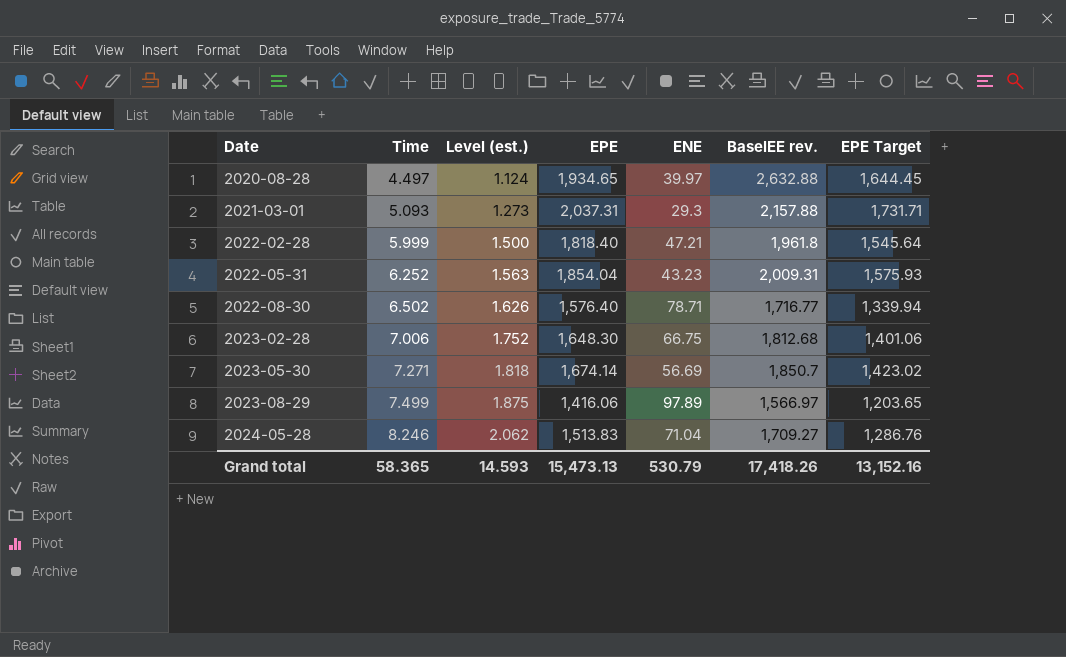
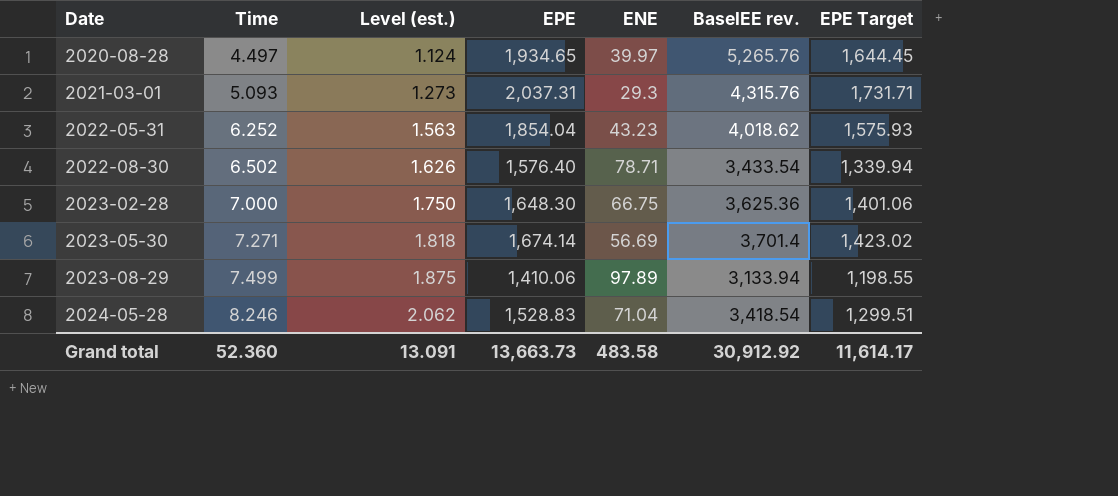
row 2022-02-28: 5.999 | 1.500 | 1,818.40 | 47.21 | 1,961.8 | 1,545.64 -> none
2020-08-28 | BaselEE rev.: 2,632.88 -> 5,265.76
2021-03-01 | BaselEE rev.: 2,157.88 -> 4,315.76
2022-05-31 | BaselEE rev.: 2,009.31 -> 4,018.62
2022-08-30 | BaselEE rev.: 1,716.77 -> 3,433.54
2023-02-28 | Time: 7.006 -> 7.000
2023-02-28 | Level (est.): 1.752 -> 1.750
2023-02-28 | BaselEE rev.: 1,812.68 -> 3,625.36
2023-05-30 | BaselEE rev.: 1,850.7 -> 3,701.4
2023-08-29 | EPE: 1,416.06 -> 1,410.06
2023-08-29 | BaselEE rev.: 1,566.97 -> 3,133.94
2023-08-29 | EPE Target: 1,203.65 -> 1,198.55
2024-05-28 | EPE: 1,513.83 -> 1,528.83
2024-05-28 | BaselEE rev.: 1,709.27 -> 3,418.54
2024-05-28 | EPE Target: 1,286.76 -> 1,299.51
Grand total | Time: 58.365 -> 52.360
Grand total | Level (est.): 14.593 -> 13.091
Grand total | EPE: 15,473.13 -> 13,663.73
Grand total | ENE: 530.79 -> 483.58
Grand total | BaselEE rev.: 17,418.26 -> 30,912.92
Grand total | EPE Target: 13,152.16 -> 11,614.17

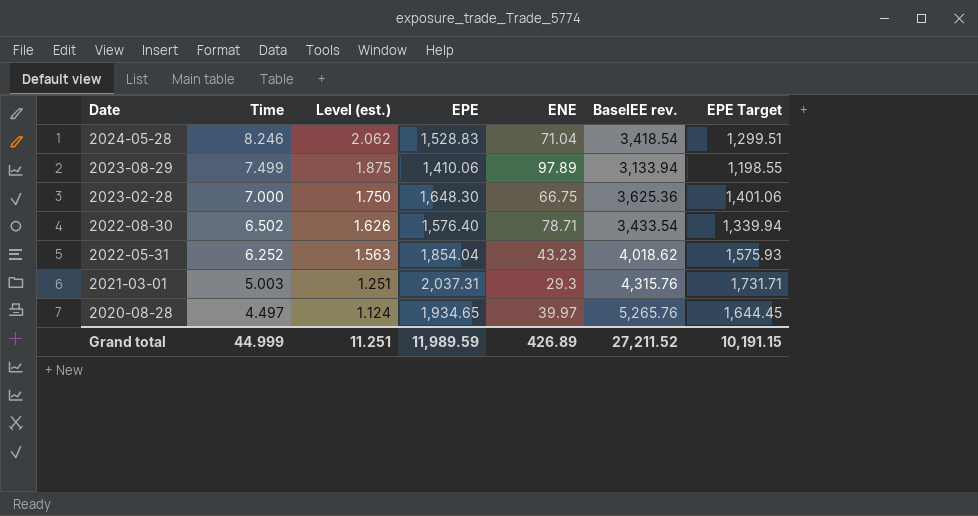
row order: Date ascending -> Date descending
row 2023-05-30: 7.271 | 1.818 | 1,674.14 | 56.69 | 3,701.4 | 1,423.02 -> none
2021-03-01 | Time: 5.093 -> 5.003
2021-03-01 | Level (est.): 1.273 -> 1.251
Grand total | Time: 52.360 -> 44.999
Grand total | Level (est.): 13.091 -> 11.251
Grand total | EPE: 13,663.73 -> 11,989.59
Grand total | ENE: 483.58 -> 426.89
Grand total | BaselEE rev.: 30,912.92 -> 27,211.52
Grand total | EPE Target: 11,614.17 -> 10,191.15

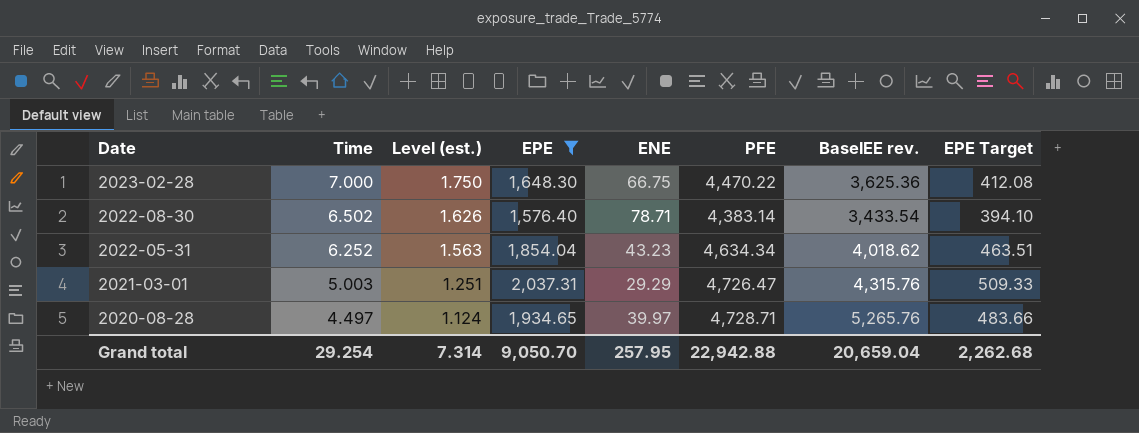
filter: none -> EPE >= 1,576.40
column PFE | position: none -> 6
column EPE Target | formula: [EPE] * 0.85 -> [EPE] * 0.25
2021-03-01 | ENE: 29.3 -> 29.29
Grand total | Time: 44.999 -> 29.254
Grand total | Level (est.): 11.251 -> 7.314
Grand total | EPE: 11,989.59 -> 9,050.70
Grand total | ENE: 426.89 -> 257.95
Grand total | BaselEE rev.: 27,211.52 -> 20,659.04
Grand total | EPE Target: 10,191.15 -> 2,262.68

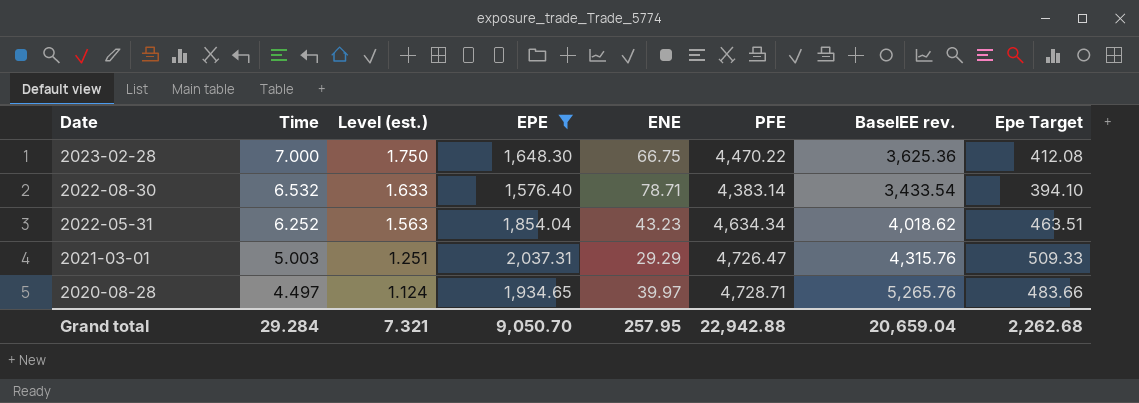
column name: EPE Target -> Epe Target
2022-08-30 | Time: 6.502 -> 6.532
2022-08-30 | Level (est.): 1.626 -> 1.633
Grand total | Time: 29.254 -> 29.284
Grand total | Level (est.): 7.314 -> 7.321

